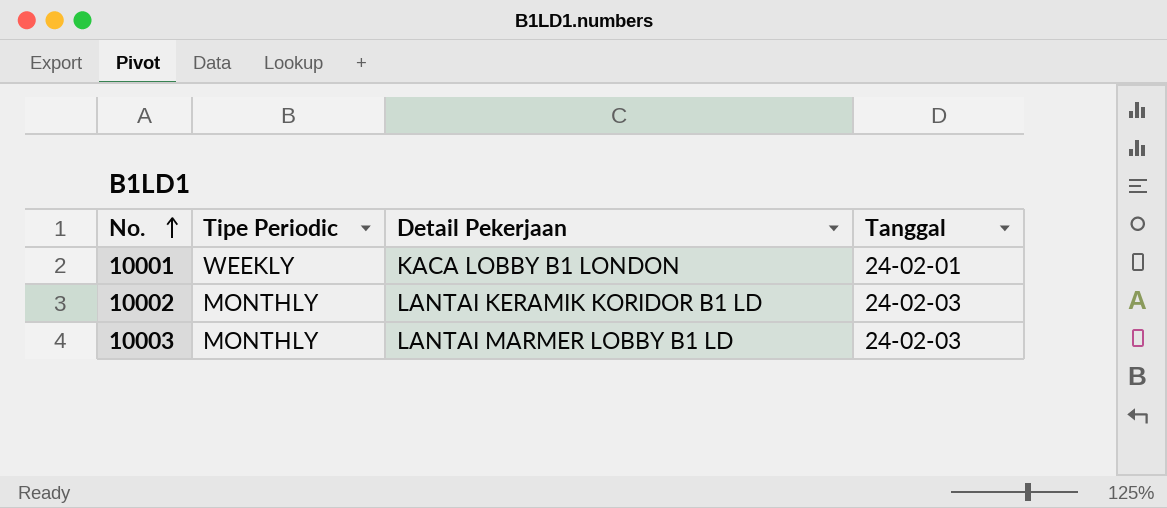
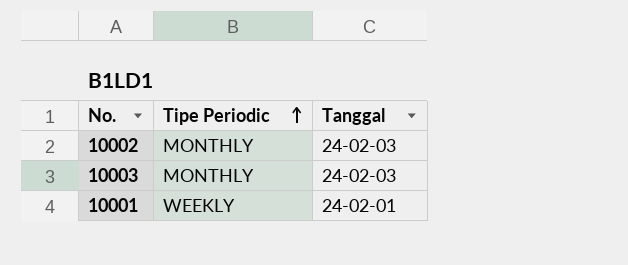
row order: No. ascending -> Tipe Periodic ascending
column Detail Pekerjaan | position: 3 -> none

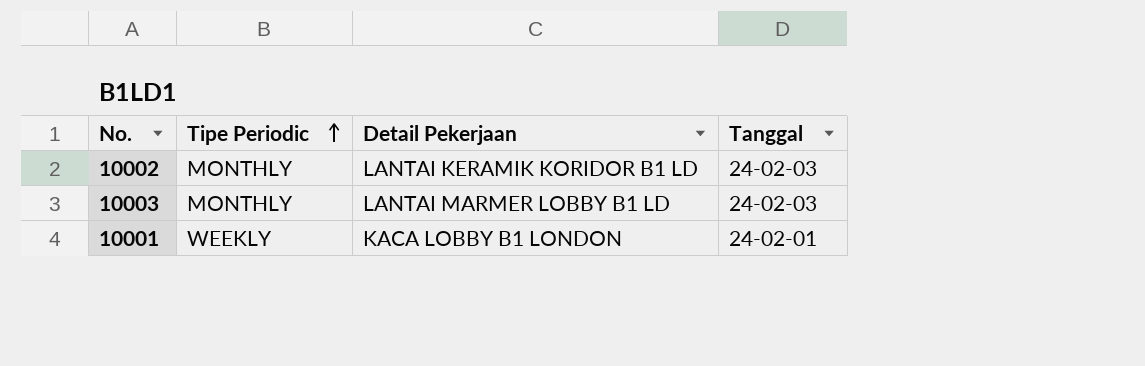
column Detail Pekerjaan | position: none -> 3

